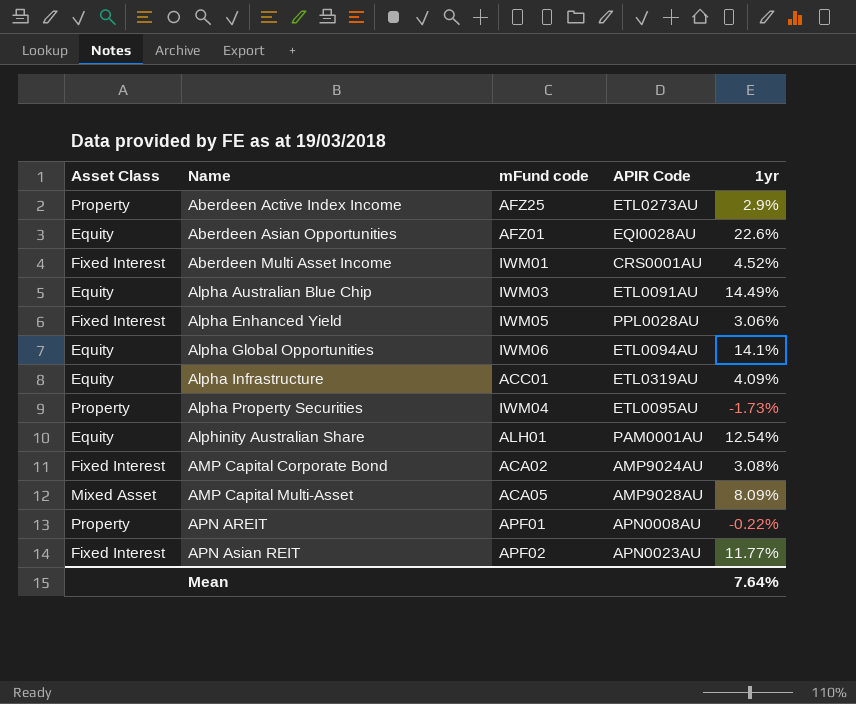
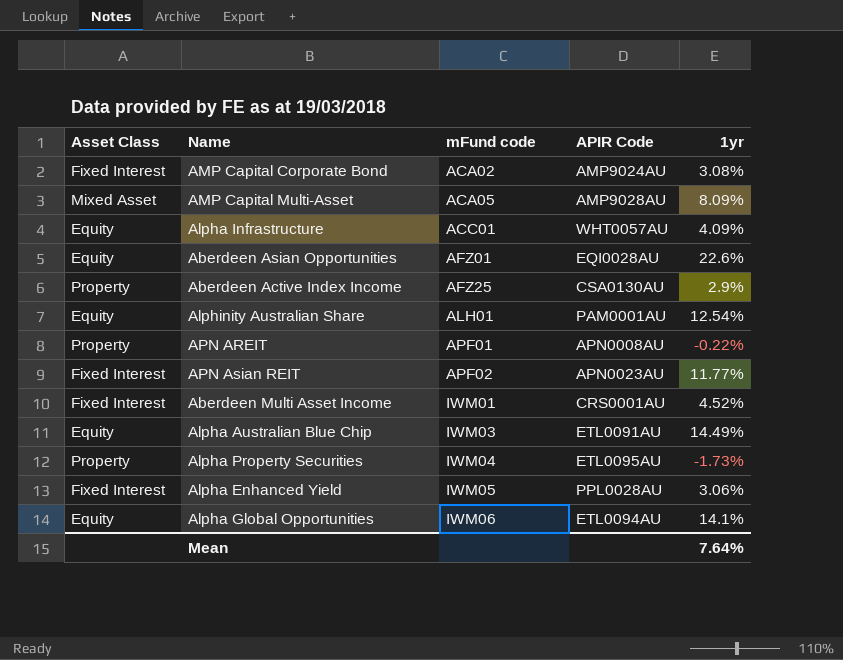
row order: Name ascending -> mFund code ascending
Alpha Infrastructure | APIR Code: ETL0319AU -> WHT0057AU
Aberdeen Active Index Income | APIR Code: ETL0273AU -> CSA0130AU

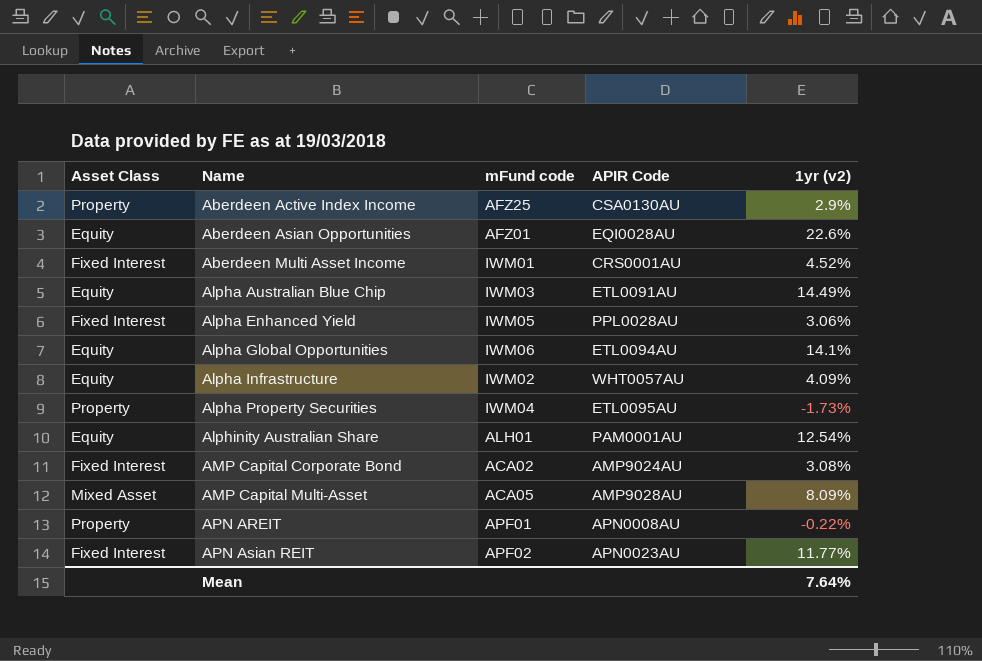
row order: mFund code ascending -> Name ascending
column name: 1yr -> 1yr (v2)
Alpha Infrastructure | mFund code: ACC01 -> IWM02

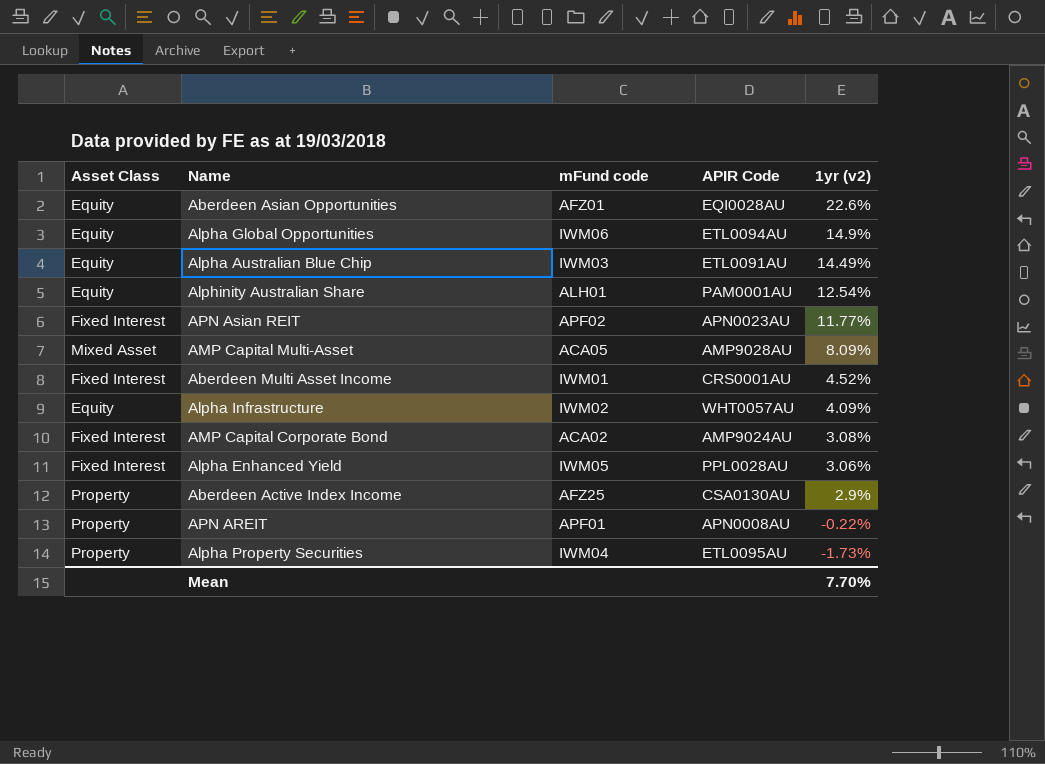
row order: Name ascending -> 1yr (v2) descending
Alpha Global Opportunities | 1yr (v2): 14.1% -> 14.9%
Mean | 1yr (v2): 7.64% -> 7.70%

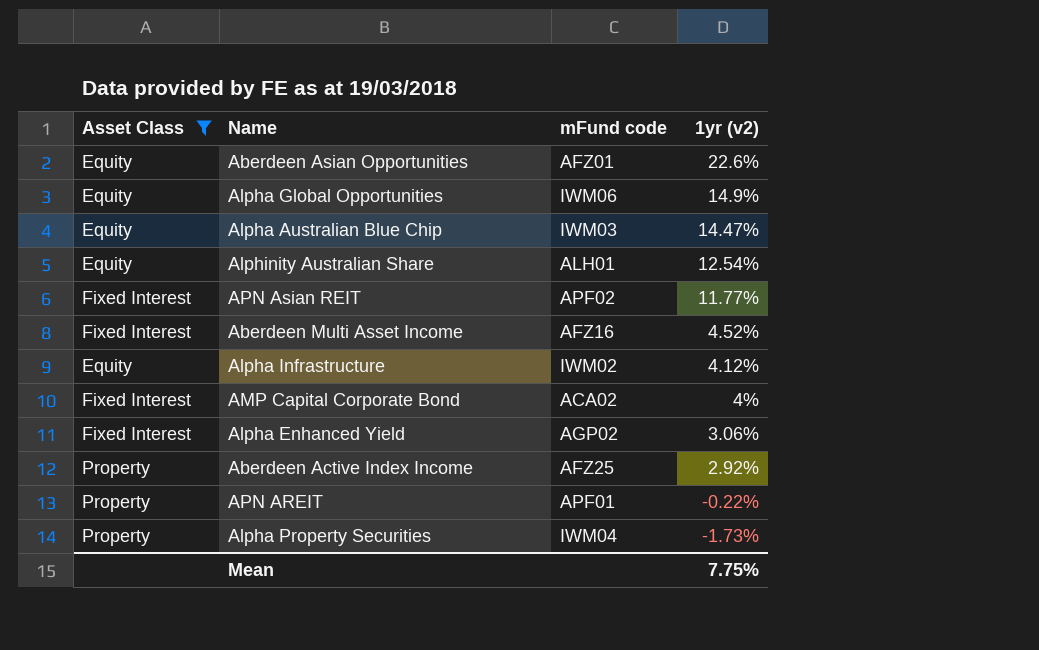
filter: none -> Asset Class != Mixed Asset
column APIR Code | position: 4 -> none
Alpha Australian Blue Chip | 1yr (v2): 14.49% -> 14.47%
Aberdeen Multi Asset Income | mFund code: IWM01 -> AFZ16
Alpha Infrastructure | 1yr (v2): 4.09% -> 4.12%
AMP Capital Corporate Bond | 1yr (v2): 3.08% -> 4%
Alpha Enhanced Yield | mFund code: IWM05 -> AGP02
Aberdeen Active Index Income | 1yr (v2): 2.9% -> 2.92%
Mean | 1yr (v2): 7.70% -> 7.75%

